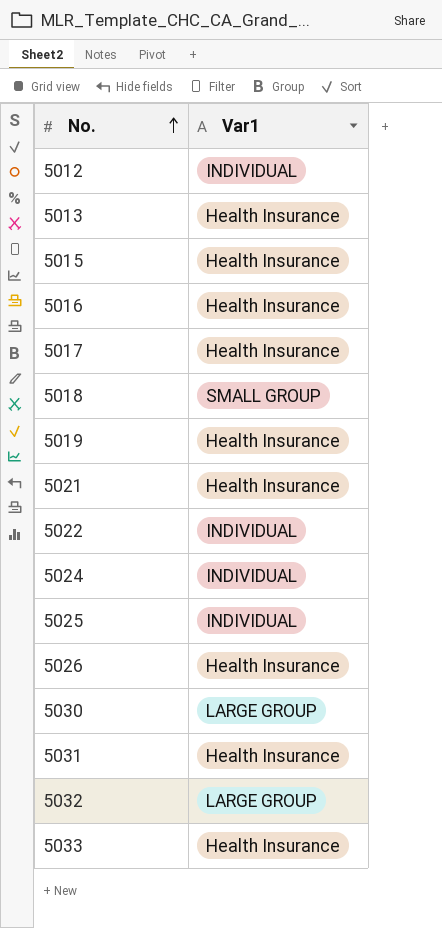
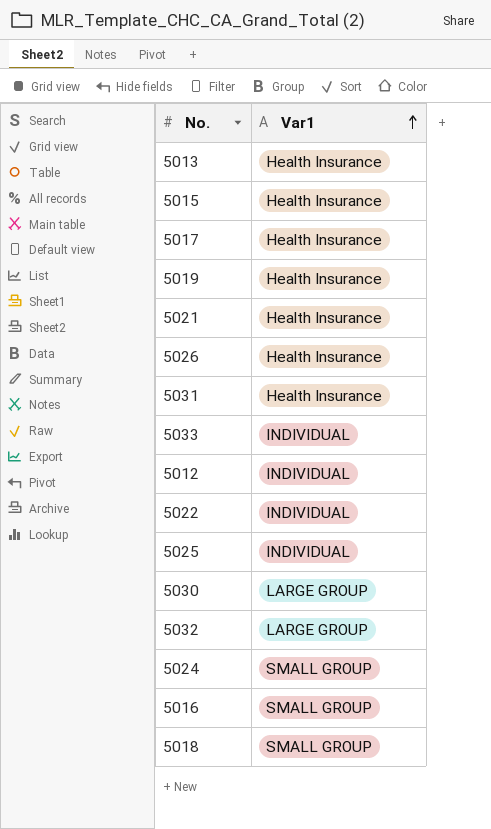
row order: No. ascending -> Var1 ascending
5033 | Var1: Health Insurance -> INDIVIDUAL
5024 | Var1: INDIVIDUAL -> SMALL GROUP
5016 | Var1: Health Insurance -> SMALL GROUP

